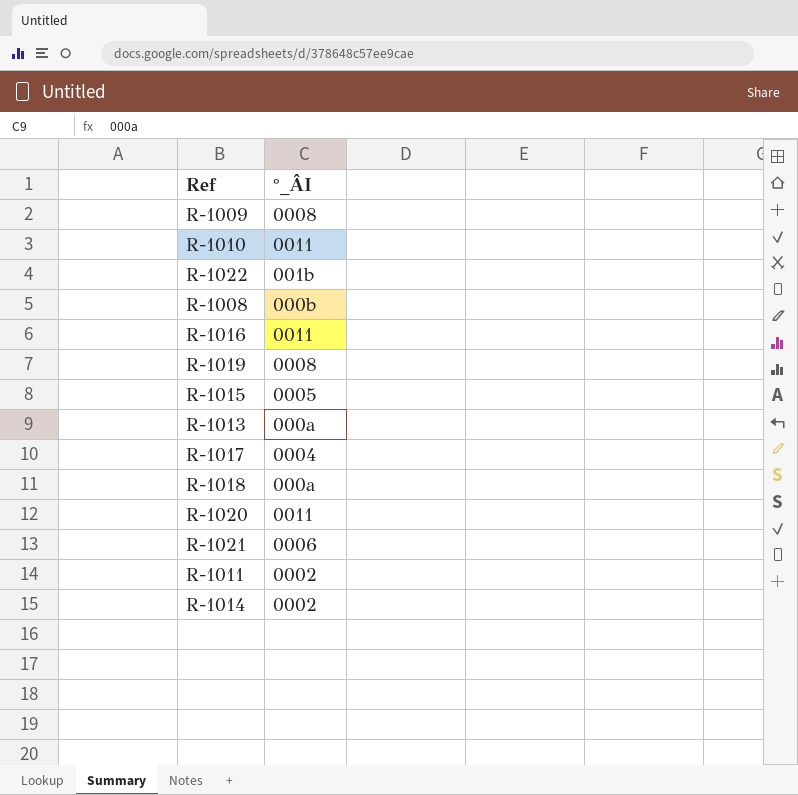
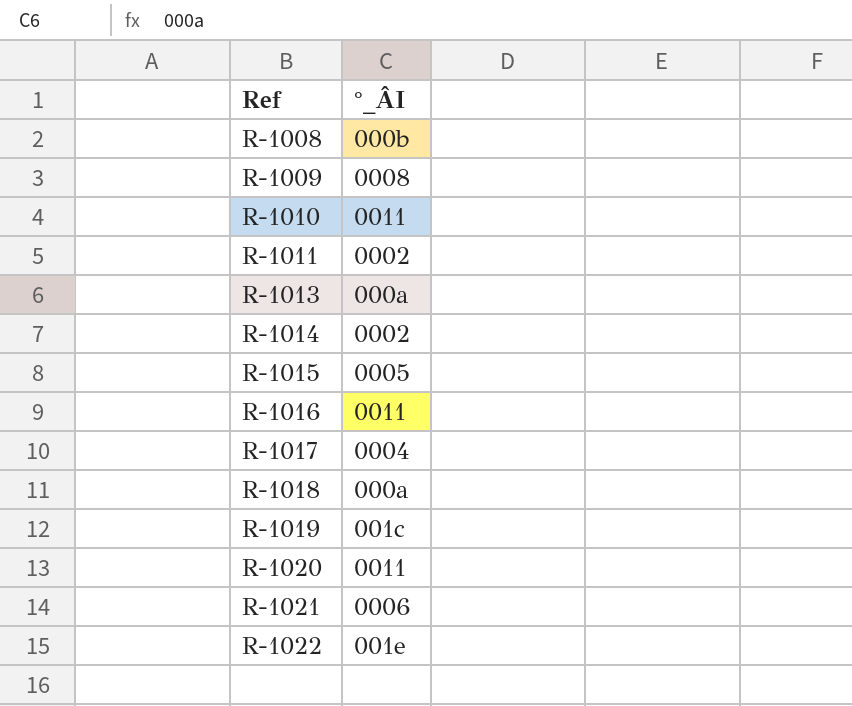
row order: none -> Ref ascending
R-1019 | °_ÂI: 0008 -> 001c
R-1022 | °_ÂI: 001b -> 001e

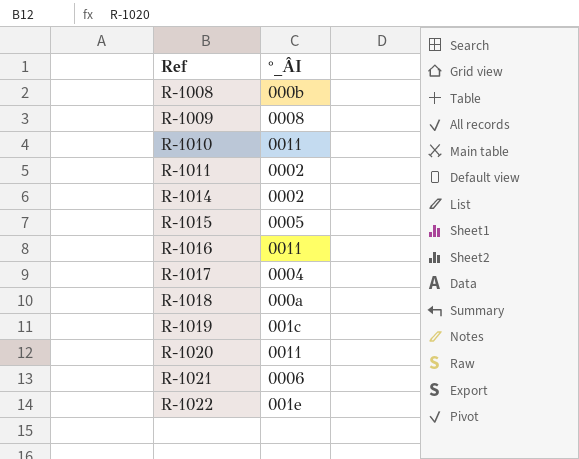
row R-1013: 000a -> none

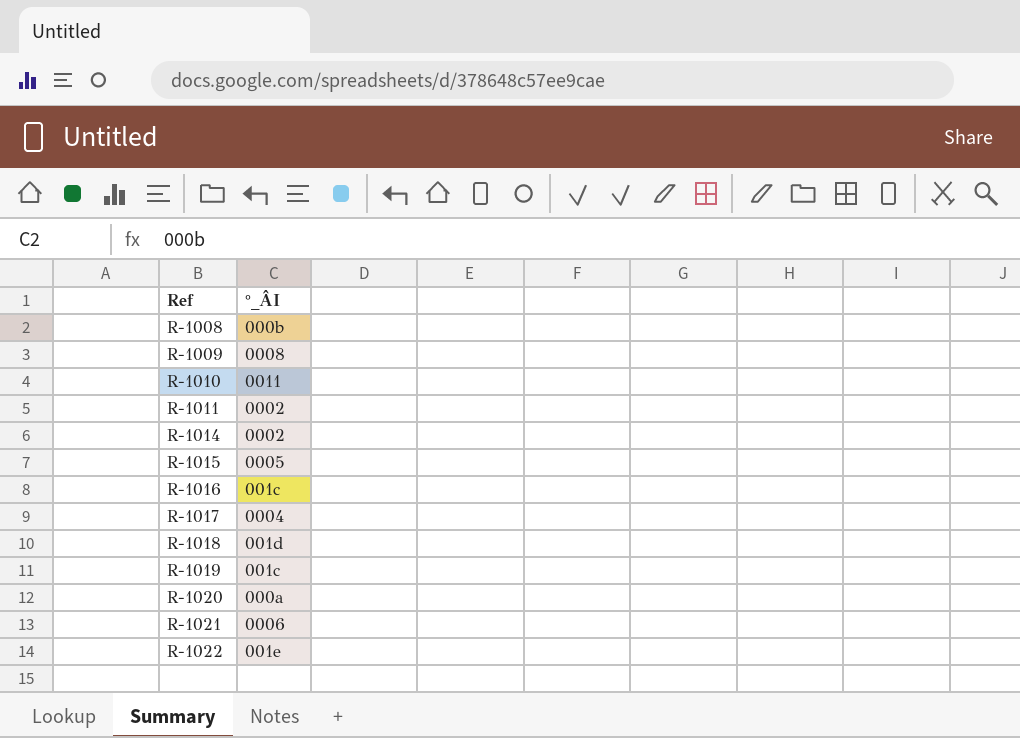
R-1016 | °_ÂI: 0011 -> 001c
R-1018 | °_ÂI: 000a -> 001d
R-1020 | °_ÂI: 0011 -> 000a

